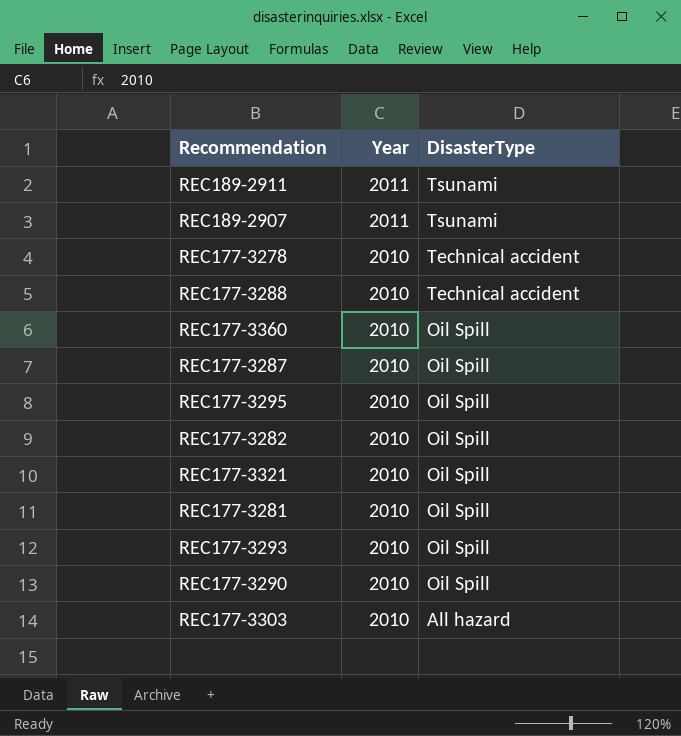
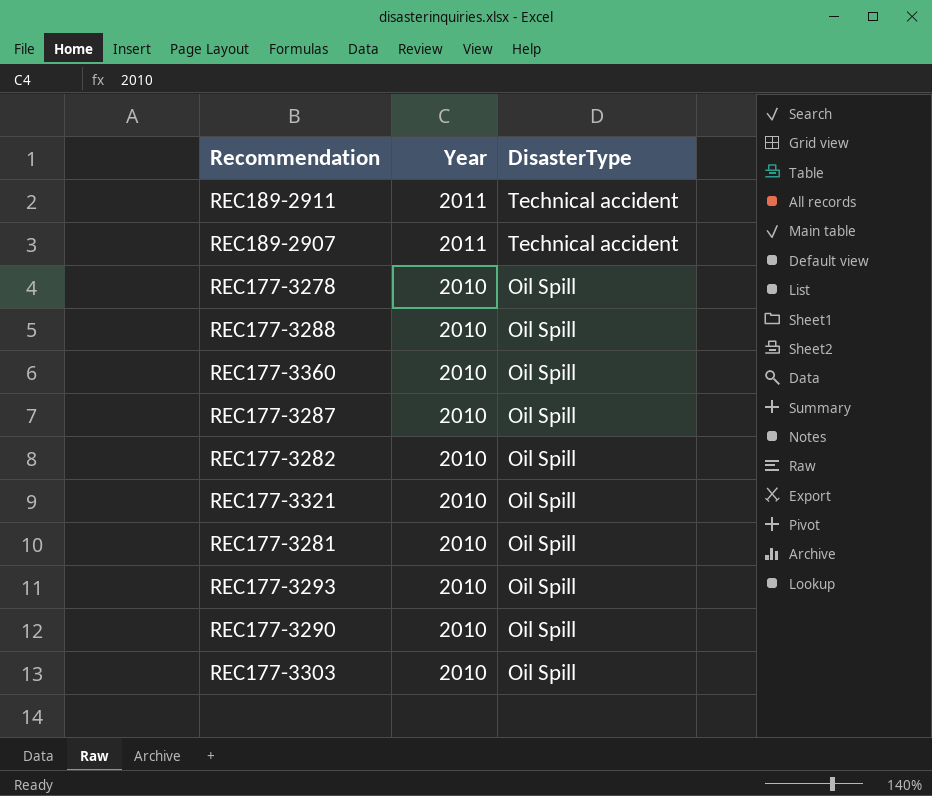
row REC177-3295: 2010 | Oil Spill -> none
REC189-2911 | DisasterType: Tsunami -> Technical accident
REC189-2907 | DisasterType: Tsunami -> Technical accident
REC177-3278 | DisasterType: Technical accident -> Oil Spill
REC177-3288 | DisasterType: Technical accident -> Oil Spill
REC177-3303 | DisasterType: All hazard -> Oil Spill

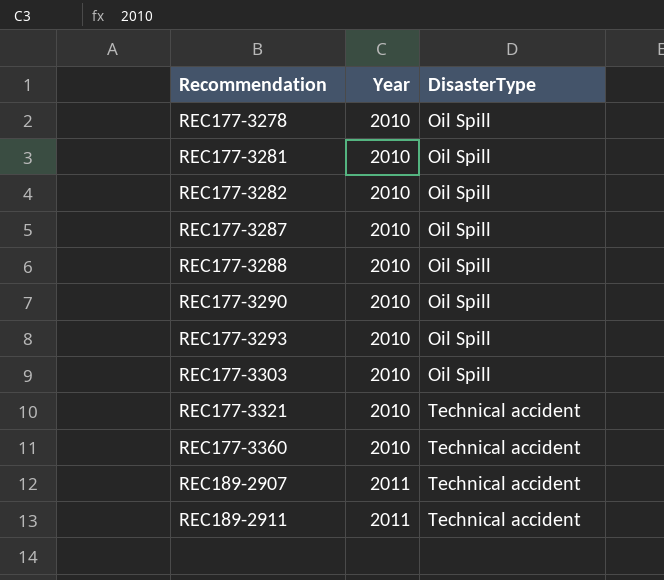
row order: Year descending -> Recommendation ascending
REC177-3321 | DisasterType: Oil Spill -> Technical accident
REC177-3360 | DisasterType: Oil Spill -> Technical accident

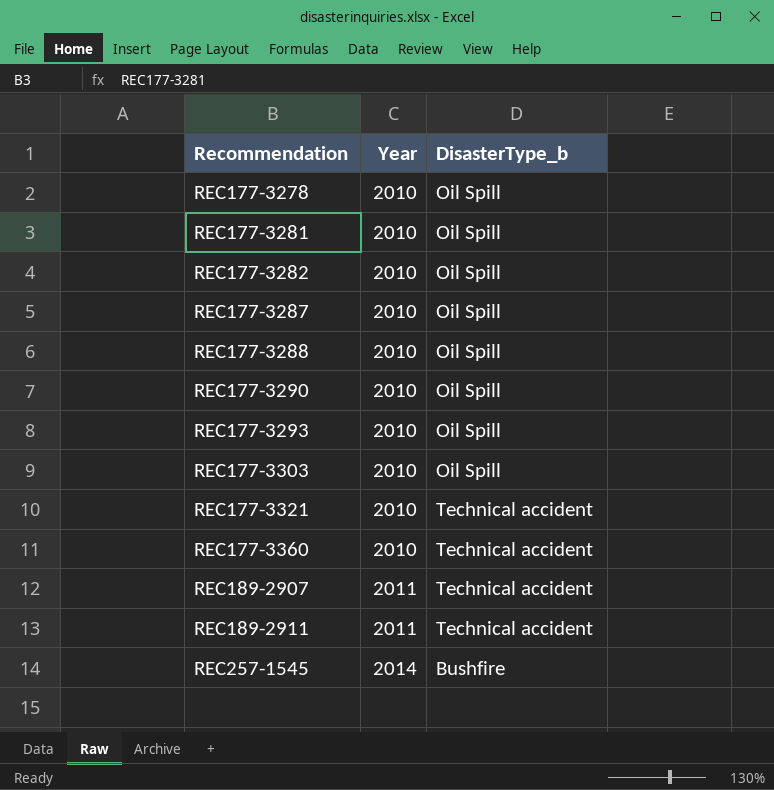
column name: DisasterType -> DisasterType_b
row REC257-1545: none -> 2014 | Bushfire

